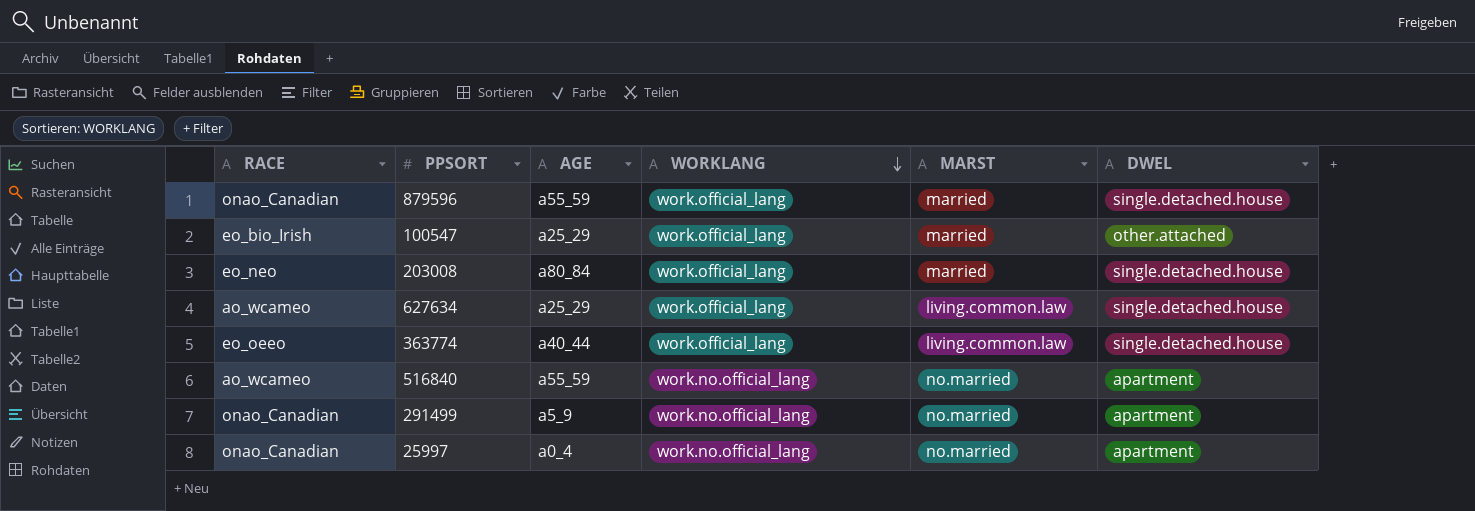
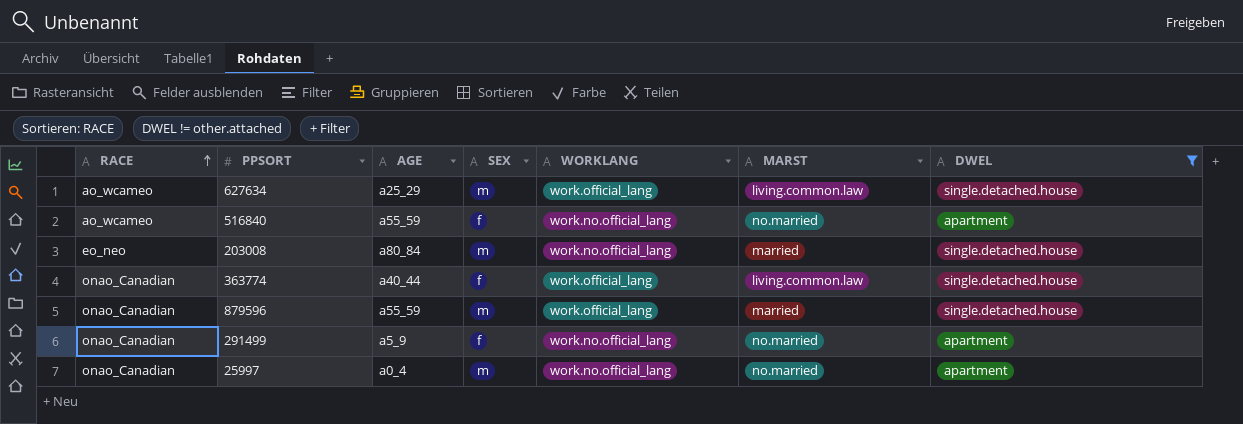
filter: none -> DWEL != other.attached
row order: WORKLANG descending -> RACE ascending
column SEX | position: none -> 4
203008 | WORKLANG: work.official_lang -> work.no.official_lang
363774 | RACE: eo_oeeo -> onao_Canadian

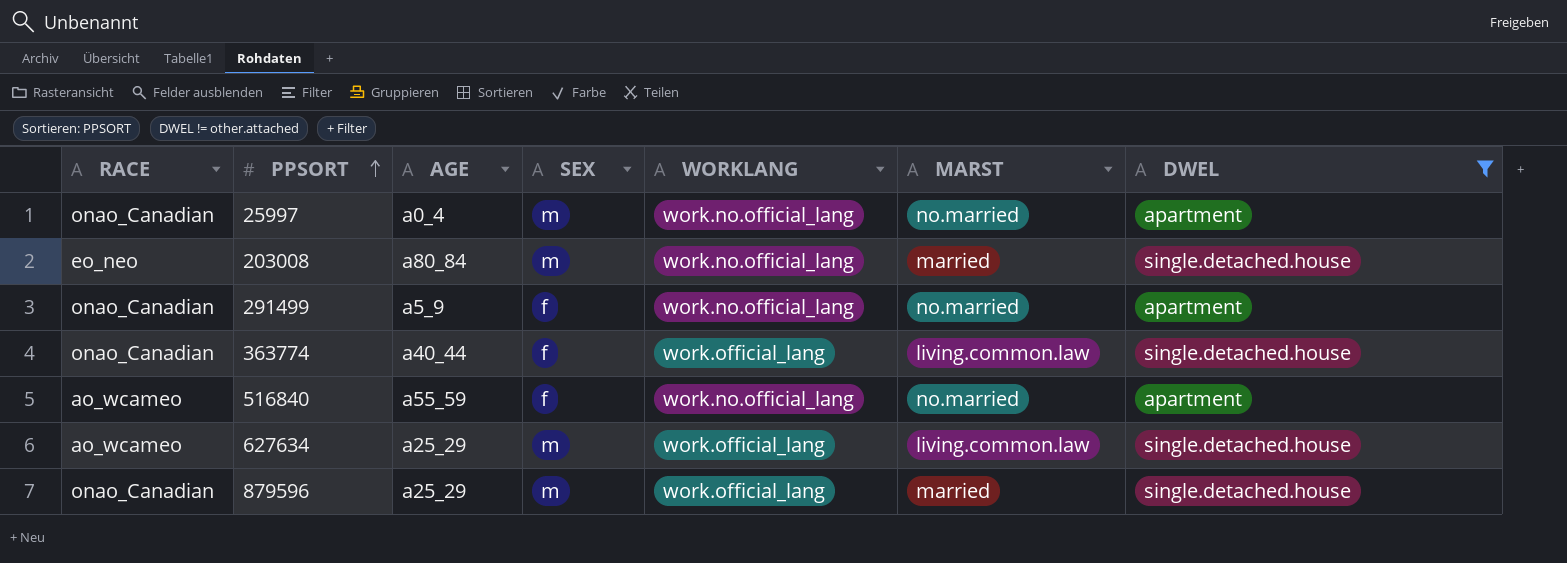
row order: RACE ascending -> PPSORT ascending
879596 | AGE: a55_59 -> a25_29

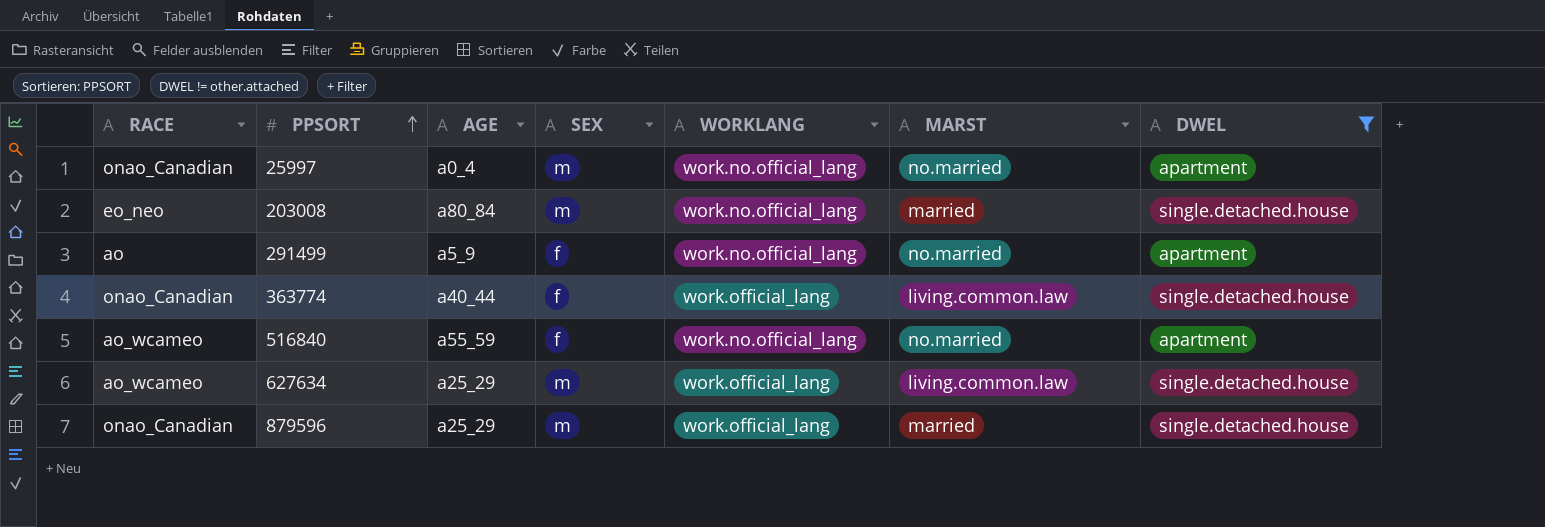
291499 | RACE: onao_Canadian -> ao

